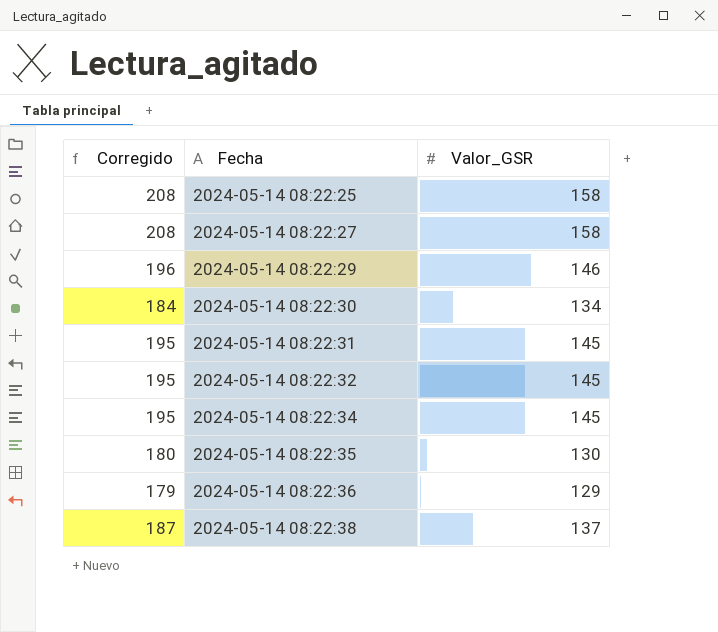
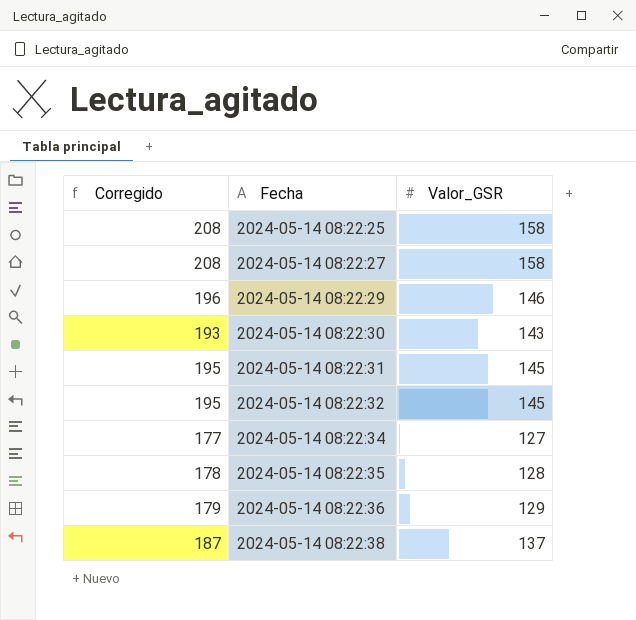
2024-05-14 08:22:30 | Corregido: 184 -> 193
2024-05-14 08:22:30 | Valor_GSR: 134 -> 143
2024-05-14 08:22:34 | Corregido: 195 -> 177
2024-05-14 08:22:34 | Valor_GSR: 145 -> 127
2024-05-14 08:22:35 | Corregido: 180 -> 178
2024-05-14 08:22:35 | Valor_GSR: 130 -> 128

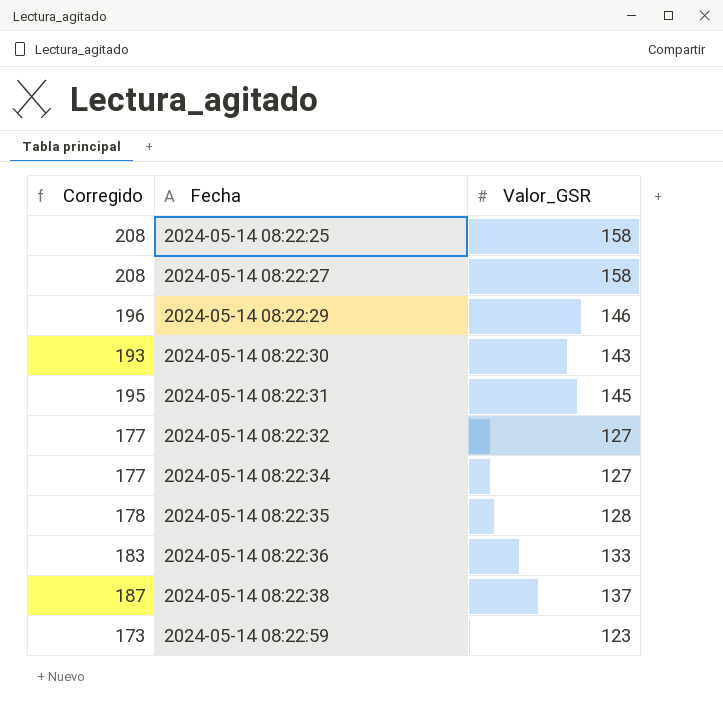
2024-05-14 08:22:32 | Corregido: 195 -> 177
2024-05-14 08:22:32 | Valor_GSR: 145 -> 127
2024-05-14 08:22:36 | Corregido: 179 -> 183
2024-05-14 08:22:36 | Valor_GSR: 129 -> 133
row 2024-05-14 08:22:59: none -> 173 | 123

